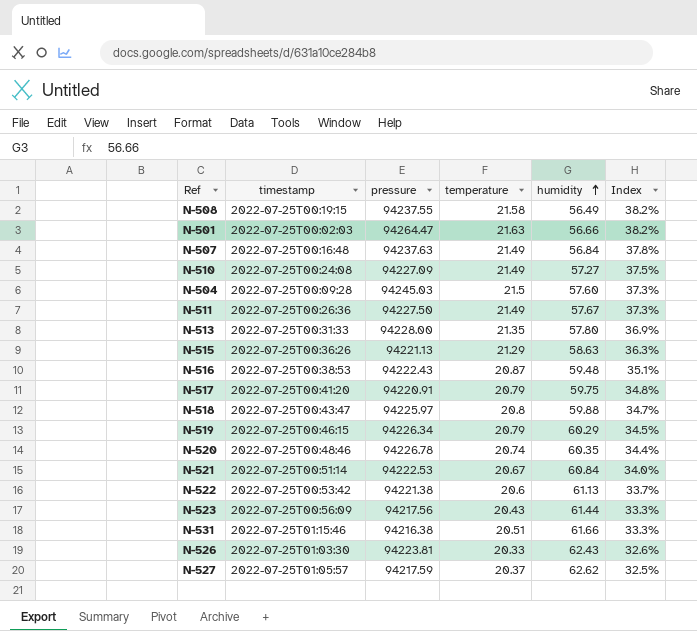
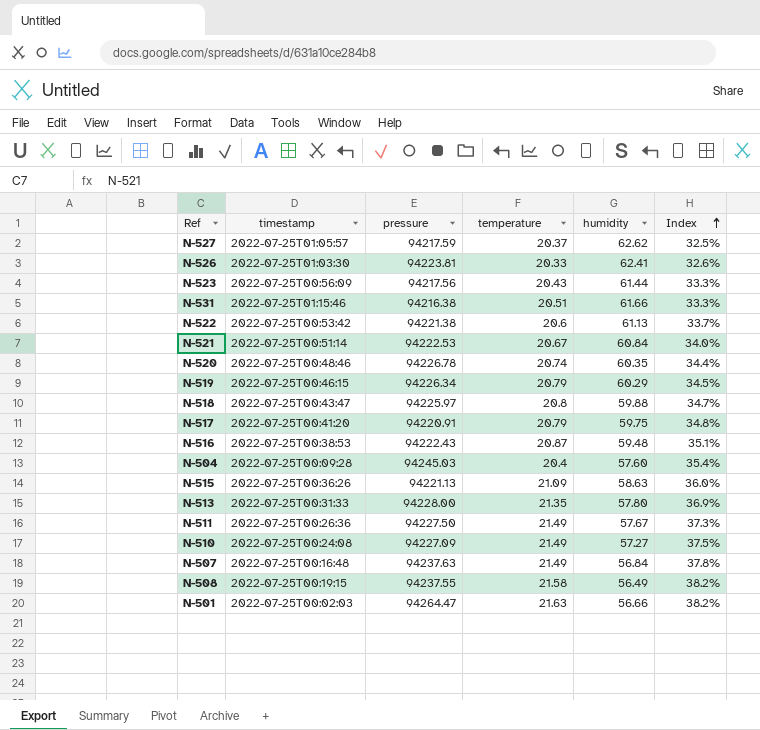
row order: humidity ascending -> Index ascending
N-526 | humidity: 62.43 -> 62.41
N-504 | temperature: 21.5 -> 20.4
N-504 | Index: 37.3% -> 35.4%
N-515 | temperature: 21.29 -> 21.09
N-515 | Index: 36.3% -> 36.0%

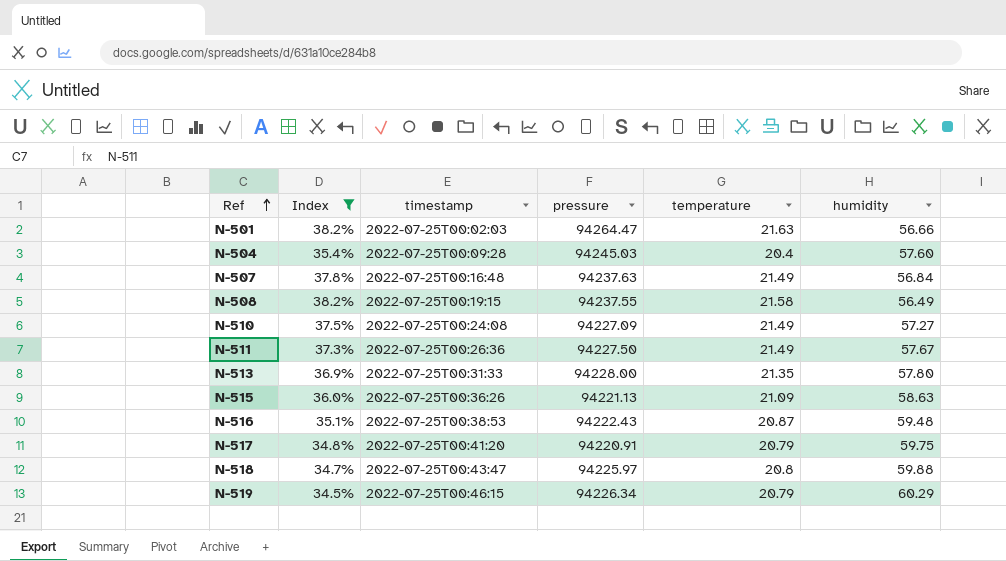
filter: none -> Index >= 34.5%
row order: Index ascending -> Ref ascending
column Index | position: 6 -> 2

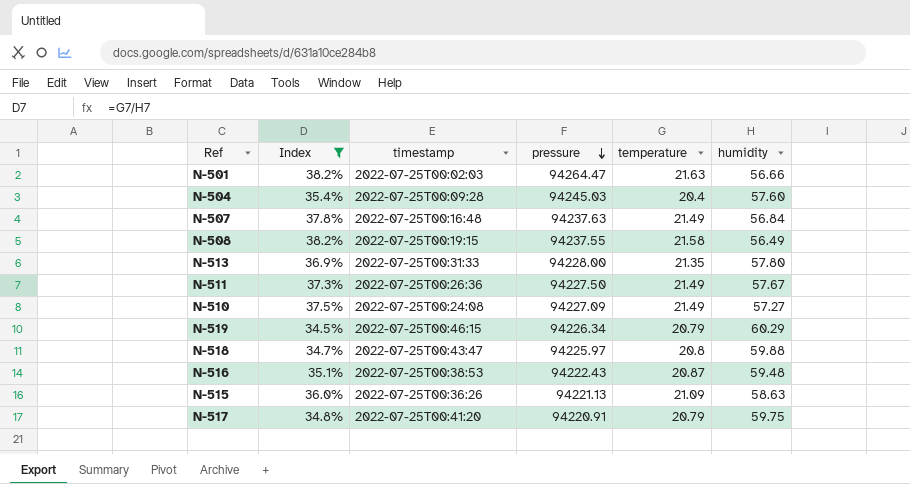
row order: Ref ascending -> pressure descending

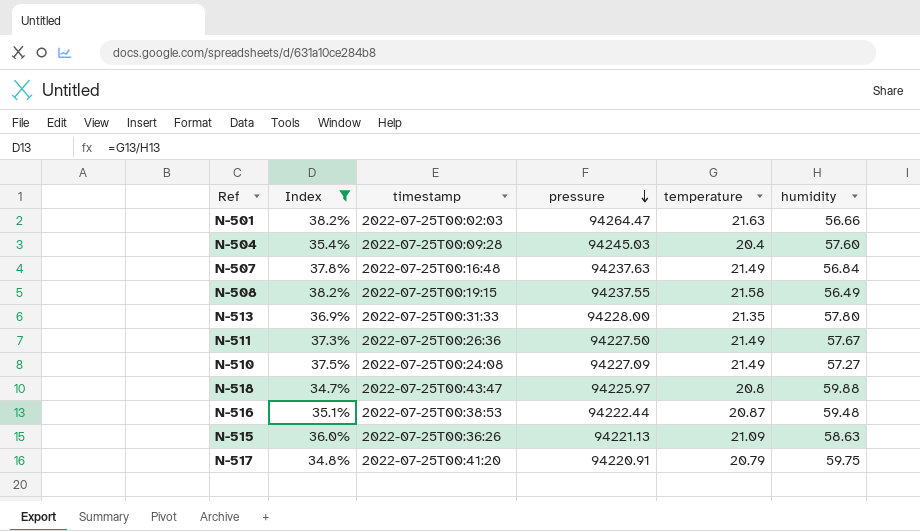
row N-519: 34.5% | 2022-07-25T00:46:15 | 94226.34 | 20.79 | 60.29 -> none
N-516 | pressure: 94222.43 -> 94222.44

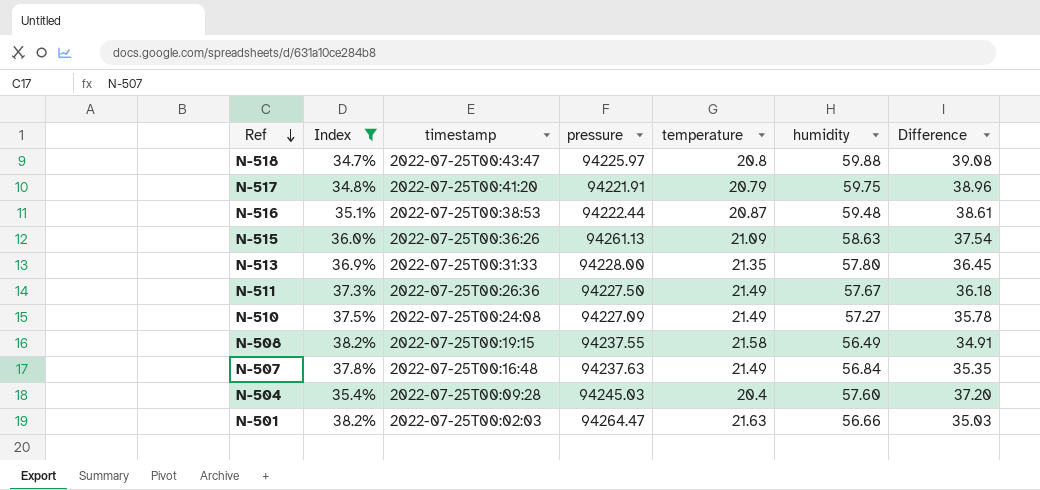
row order: pressure descending -> Ref descending
column Difference | formula: none -> [humidity] - [temperature]
N-517 | pressure: 94220.91 -> 94221.91
N-515 | pressure: 94221.13 -> 94261.13

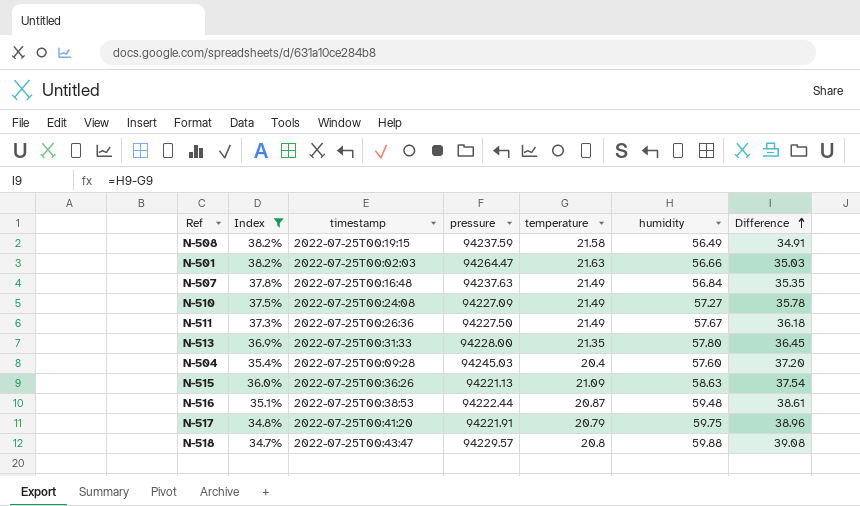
row order: Ref descending -> Difference ascending
N-508 | pressure: 94237.55 -> 94237.59
N-515 | pressure: 94261.13 -> 94221.13
N-518 | pressure: 94225.97 -> 94229.57

